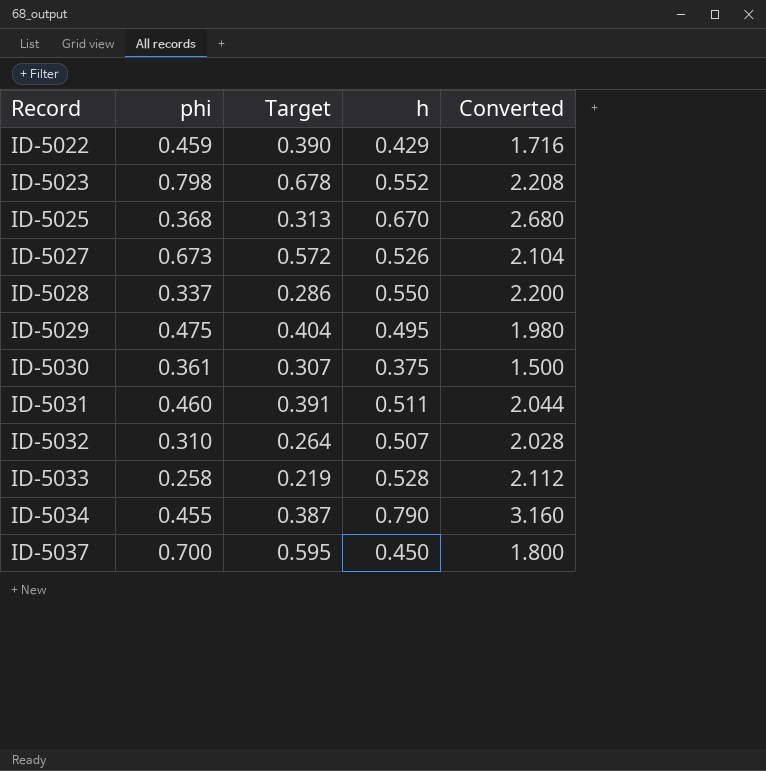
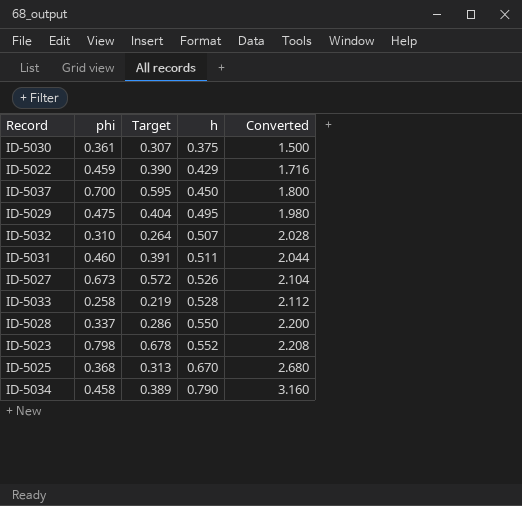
row order: Record ascending -> h ascending
ID-5034 | phi: 0.455 -> 0.458
ID-5034 | Target: 0.387 -> 0.389

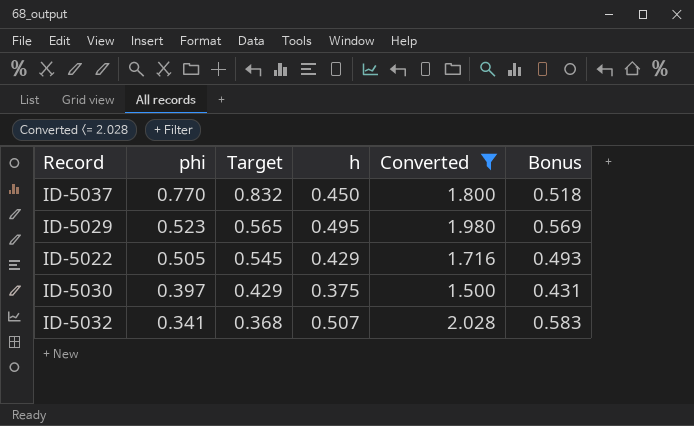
filter: none -> Converted <= 2.028
row order: h ascending -> phi descending
column Target | formula: [phi] * 0.85 -> [phi] * 1.08
column Bonus | formula: none -> [h] * 1.15
ID-5037 | phi: 0.700 -> 0.770
ID-5029 | phi: 0.475 -> 0.523
ID-5022 | phi: 0.459 -> 0.505
ID-5030 | phi: 0.361 -> 0.397
ID-5032 | phi: 0.310 -> 0.341

